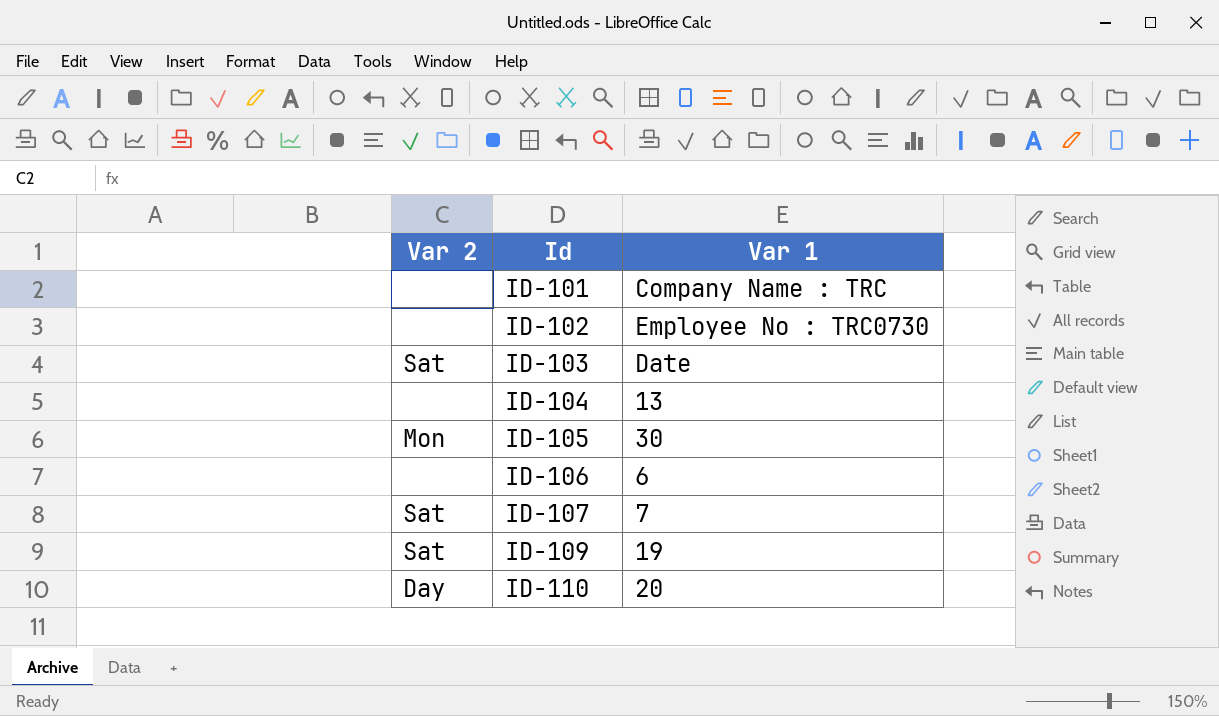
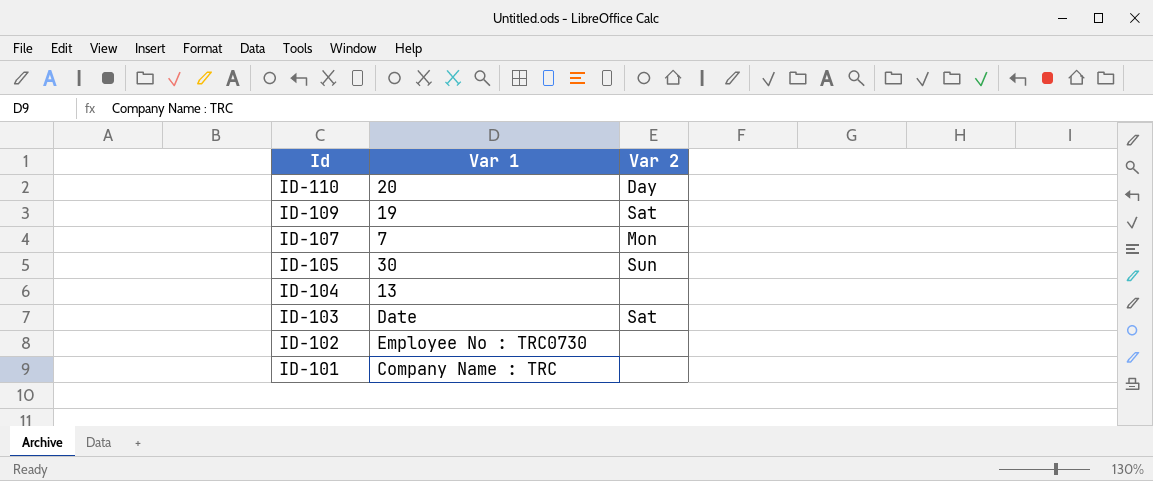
row order: Id ascending -> Id descending
column Var 2 | position: 1 -> 3
row ID-106: none | 6 -> none
ID-107 | Var 2: Sat -> Mon
ID-105 | Var 2: Mon -> Sun

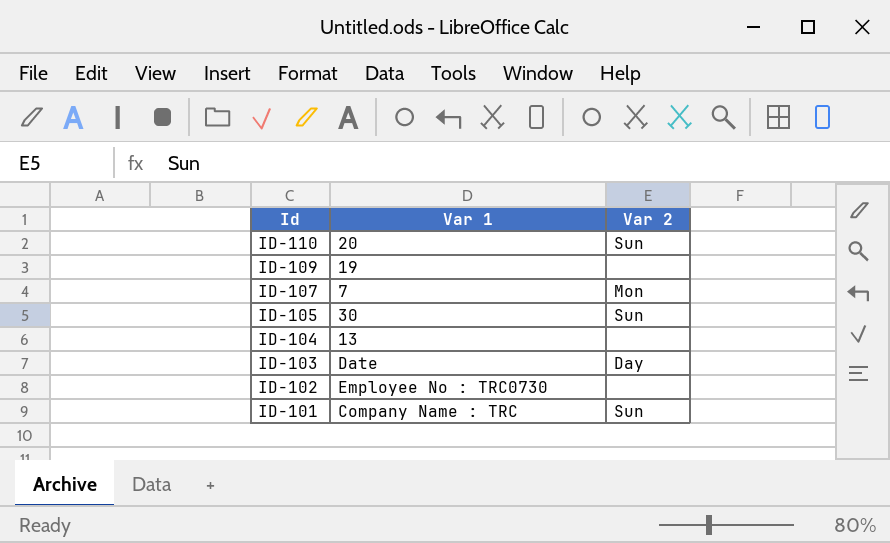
ID-110 | Var 2: Day -> Sun
ID-109 | Var 2: Sat -> none
ID-103 | Var 2: Sat -> Day
ID-101 | Var 2: none -> Sun

